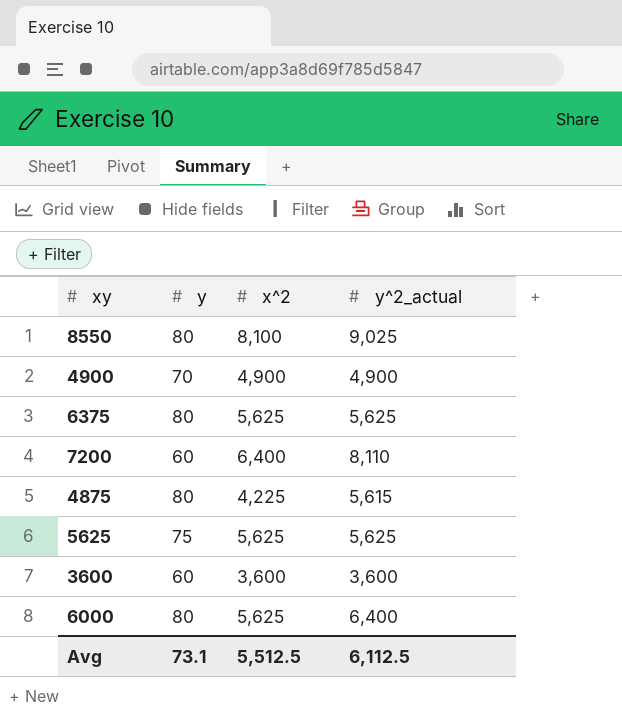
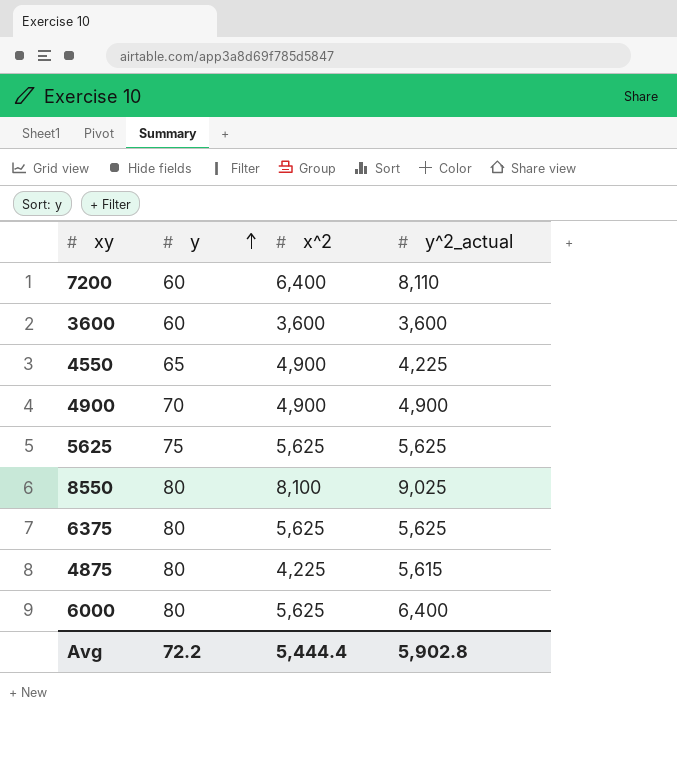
row order: none -> y ascending
row 4550: none -> 65 | 4,900 | 4,225
Avg | y: 73.1 -> 72.2
Avg | x^2: 5,512.5 -> 5,444.4
Avg | y^2_actual: 6,112.5 -> 5,902.8

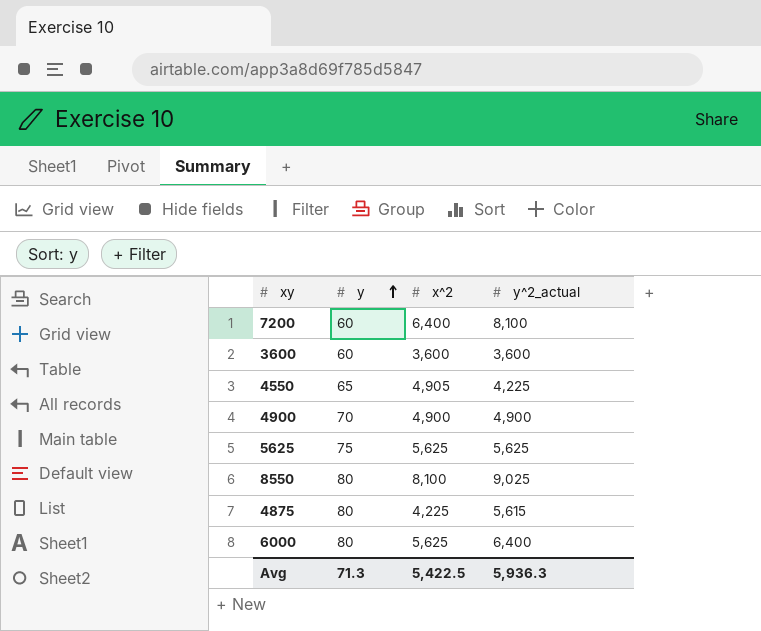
row 6375: 80 | 5,625 | 5,625 -> none
7200 | y^2_actual: 8,110 -> 8,100
4550 | x^2: 4,900 -> 4,905
Avg | y: 72.2 -> 71.3
Avg | x^2: 5,444.4 -> 5,422.5
Avg | y^2_actual: 5,902.8 -> 5,936.3

